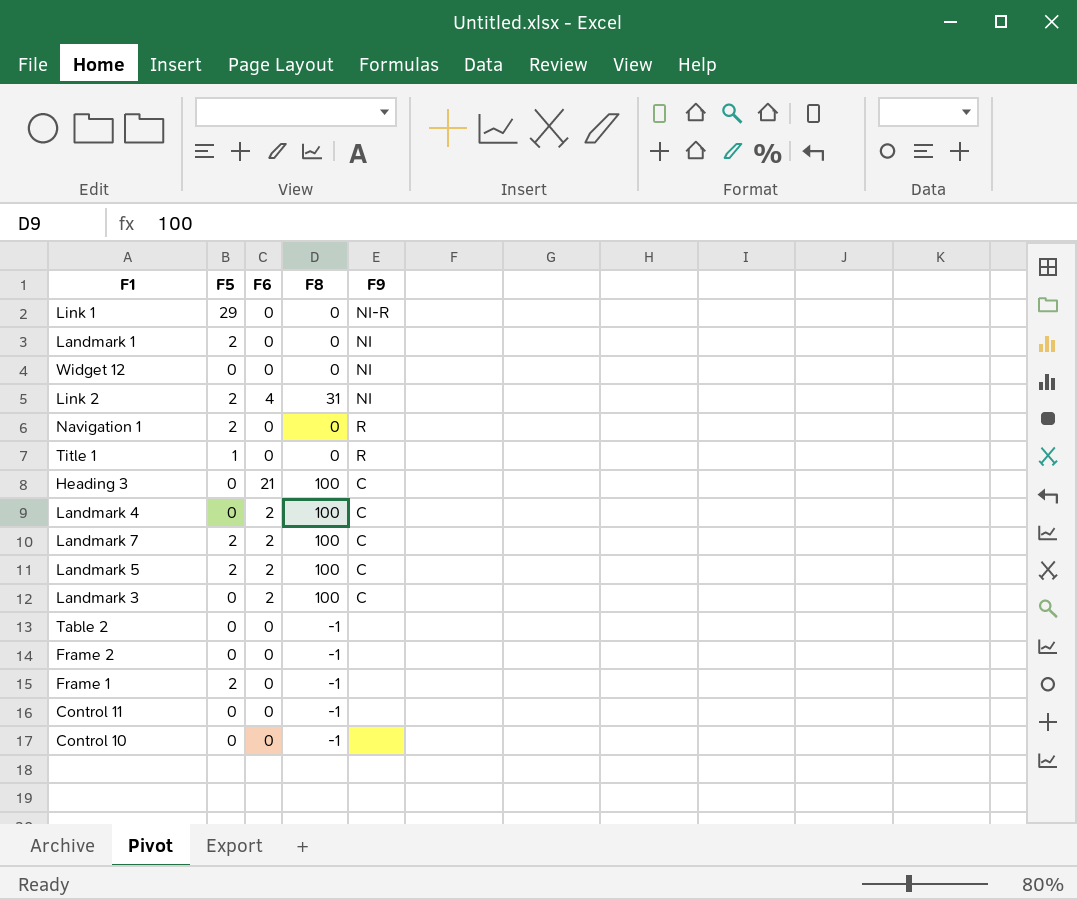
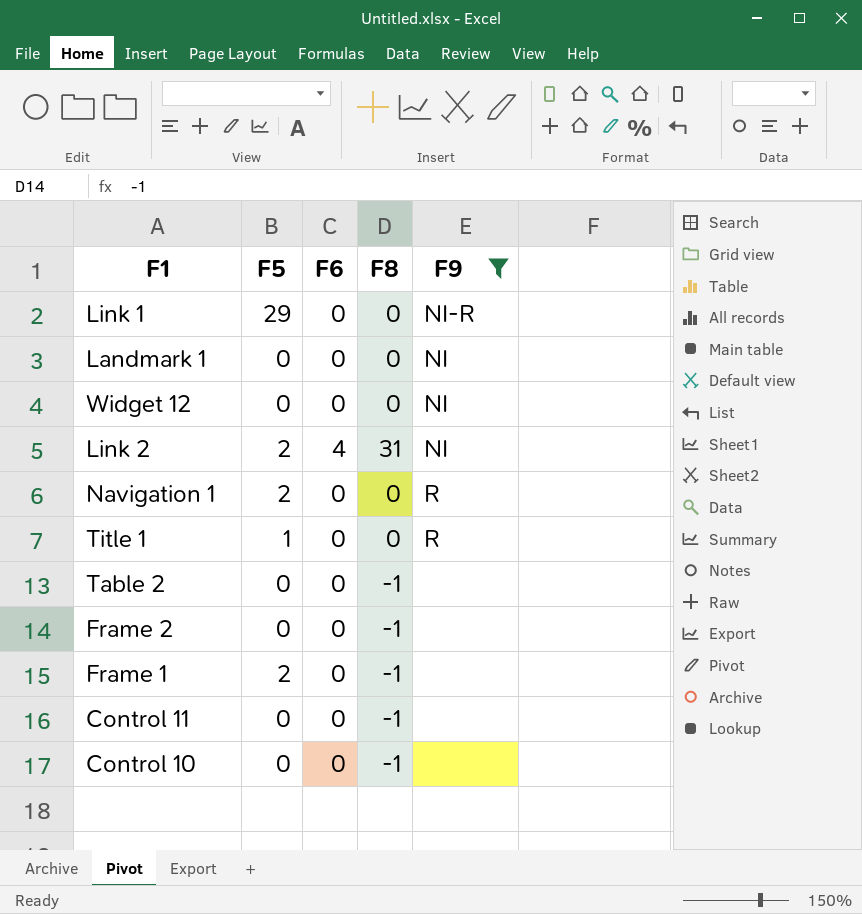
filter: none -> F9 != C
Landmark 1 | F5: 2 -> 0

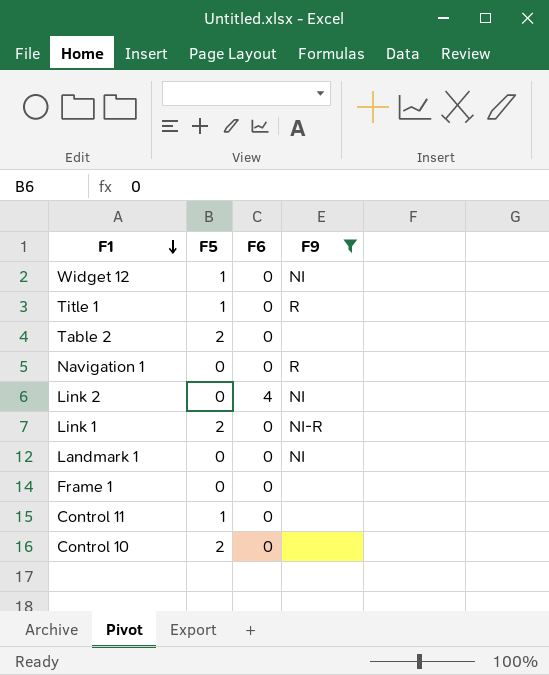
row order: none -> F1 descending
column F8 | position: 4 -> none
row Frame 2: 0 | 0 | -1 | none -> none
Widget 12 | F5: 0 -> 1
Table 2 | F5: 0 -> 2
Navigation 1 | F5: 2 -> 0
Link 2 | F5: 2 -> 0
Link 1 | F5: 29 -> 2
Frame 1 | F5: 2 -> 0
Control 11 | F5: 0 -> 1
Control 10 | F5: 0 -> 2

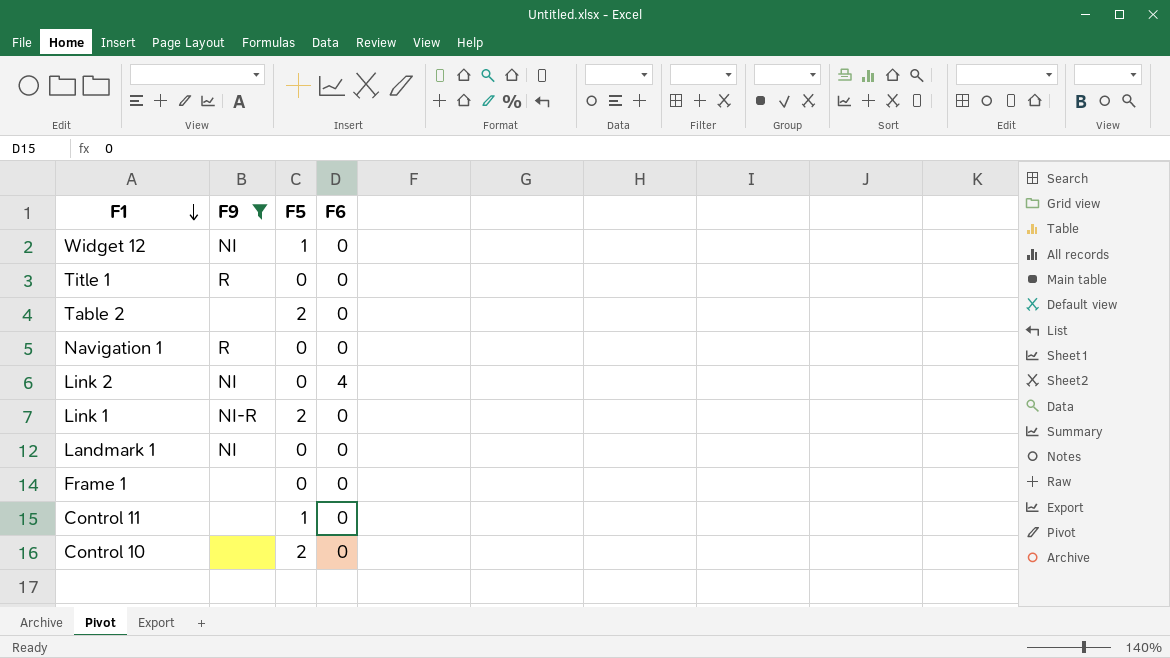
column F9 | position: 4 -> 2
Title 1 | F5: 1 -> 0

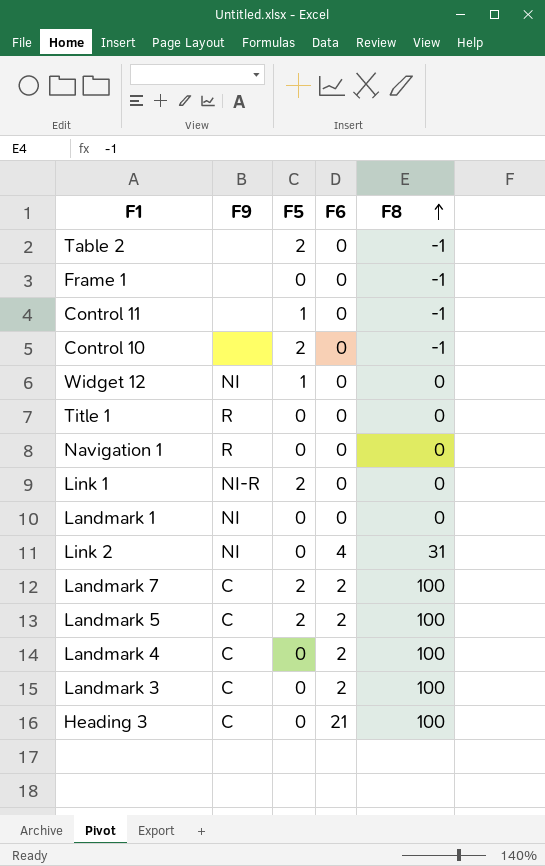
filter: F9 != C -> none
row order: F1 descending -> F8 ascending
column F8 | position: none -> 5

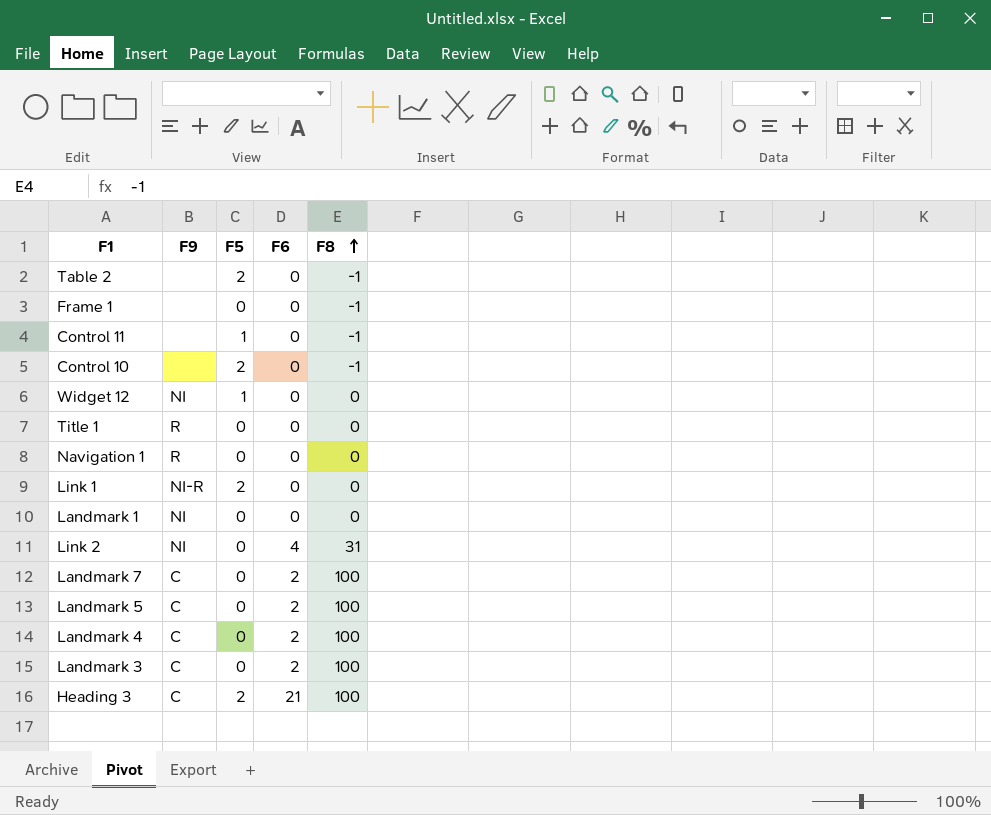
Landmark 7 | F5: 2 -> 0
Landmark 5 | F5: 2 -> 0
Heading 3 | F5: 0 -> 2

